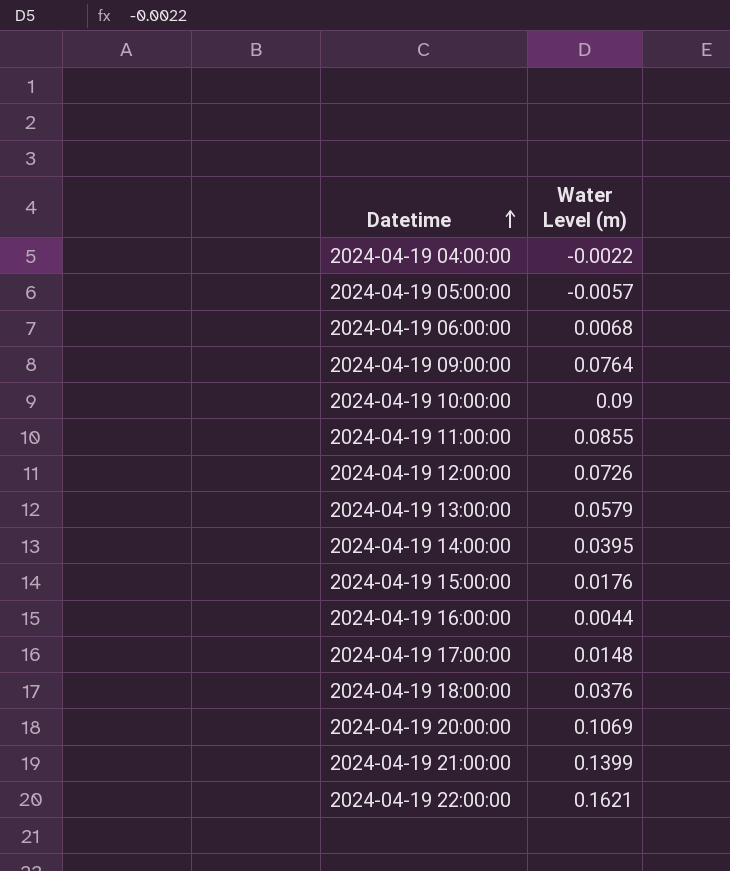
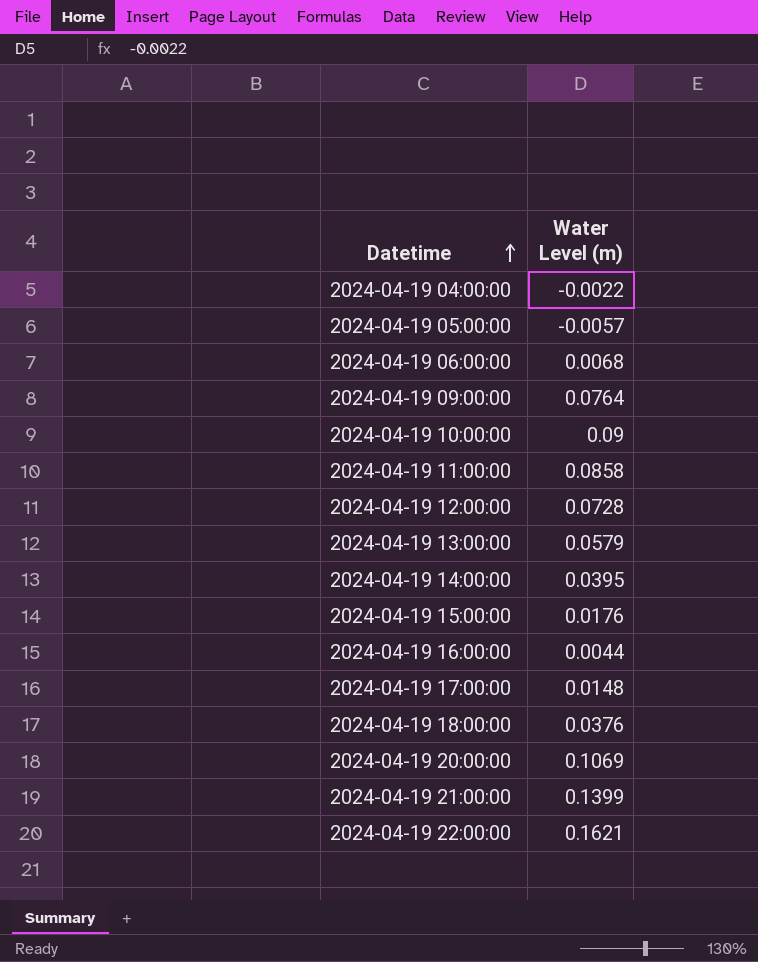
2024-04-19 11:00:00 | Water Level (m): 0.0855 -> 0.0858
2024-04-19 12:00:00 | Water Level (m): 0.0726 -> 0.0728

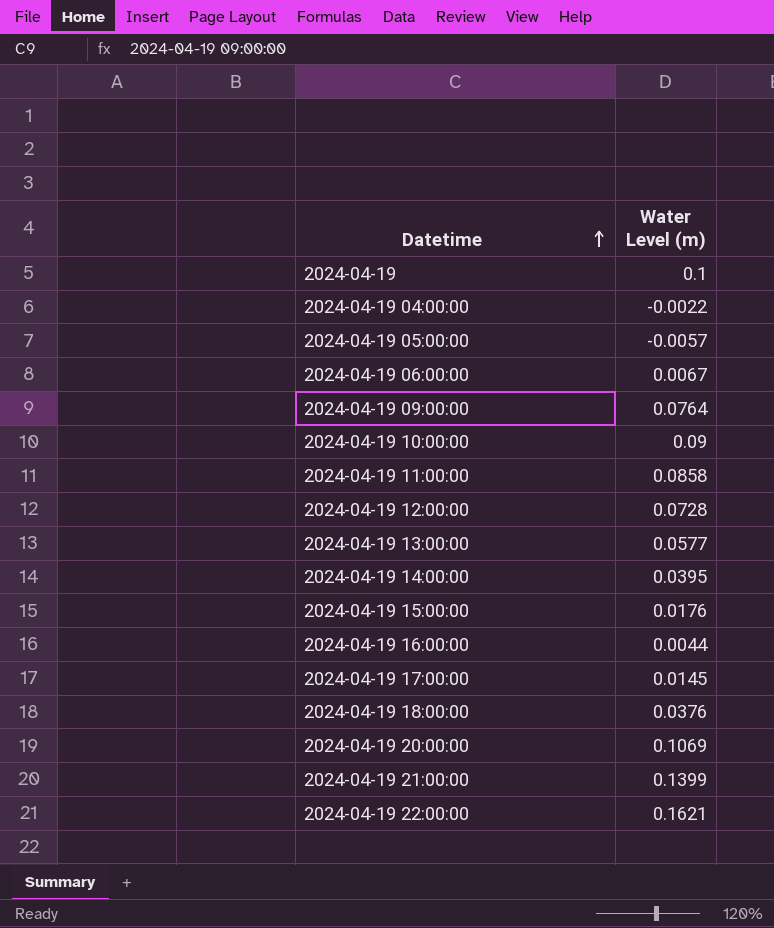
row 2024-04-19: none -> 0.1
2024-04-19 06:00:00 | Water Level (m): 0.0068 -> 0.0067
2024-04-19 13:00:00 | Water Level (m): 0.0579 -> 0.0577
2024-04-19 17:00:00 | Water Level (m): 0.0148 -> 0.0145

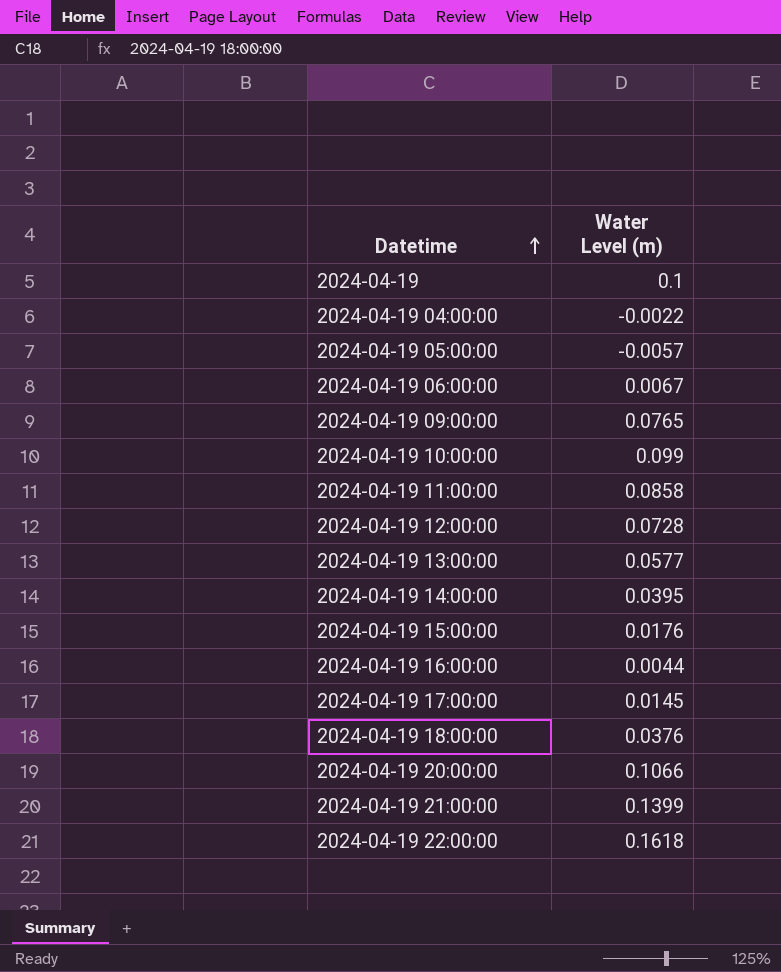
2024-04-19 09:00:00 | Water Level (m): 0.0764 -> 0.0765
2024-04-19 10:00:00 | Water Level (m): 0.09 -> 0.099
2024-04-19 20:00:00 | Water Level (m): 0.1069 -> 0.1066
2024-04-19 22:00:00 | Water Level (m): 0.1621 -> 0.1618

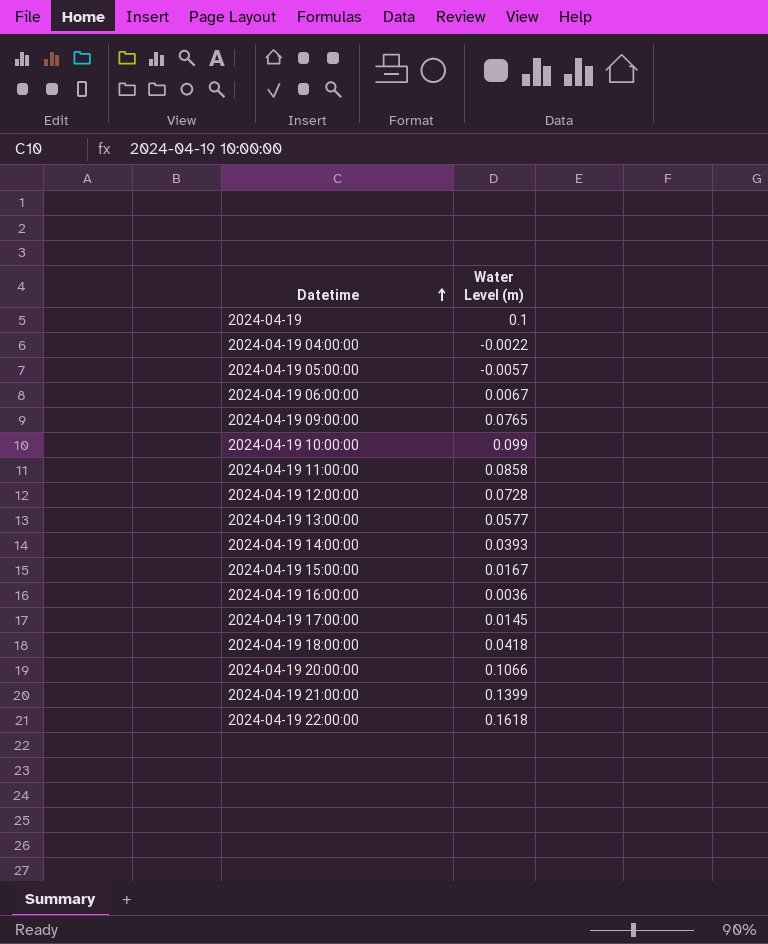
2024-04-19 14:00:00 | Water Level (m): 0.0395 -> 0.0393
2024-04-19 15:00:00 | Water Level (m): 0.0176 -> 0.0167
2024-04-19 16:00:00 | Water Level (m): 0.0044 -> 0.0036
2024-04-19 18:00:00 | Water Level (m): 0.0376 -> 0.0418

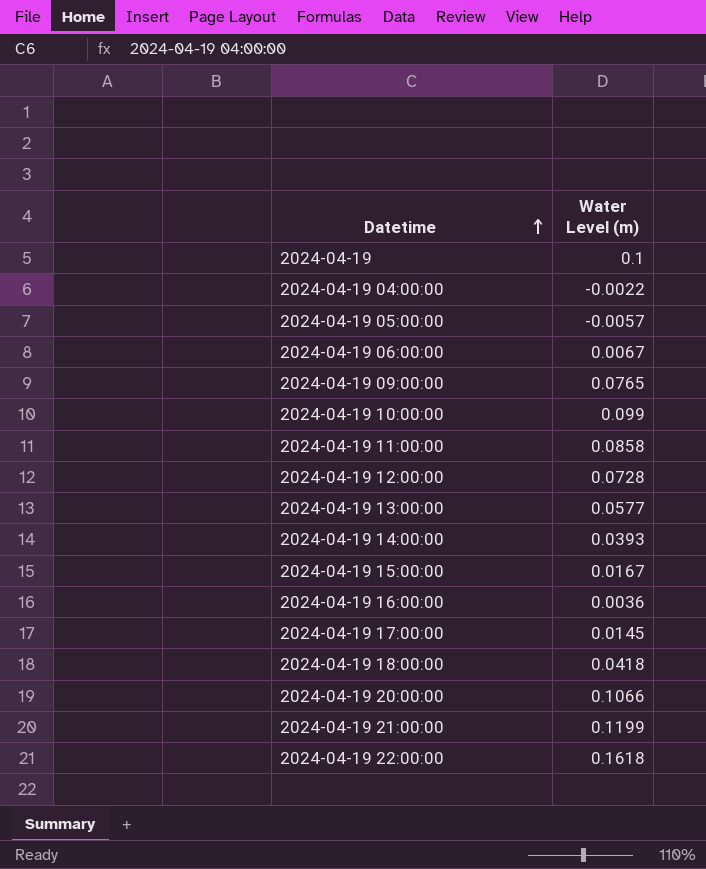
2024-04-19 21:00:00 | Water Level (m): 0.1399 -> 0.1199

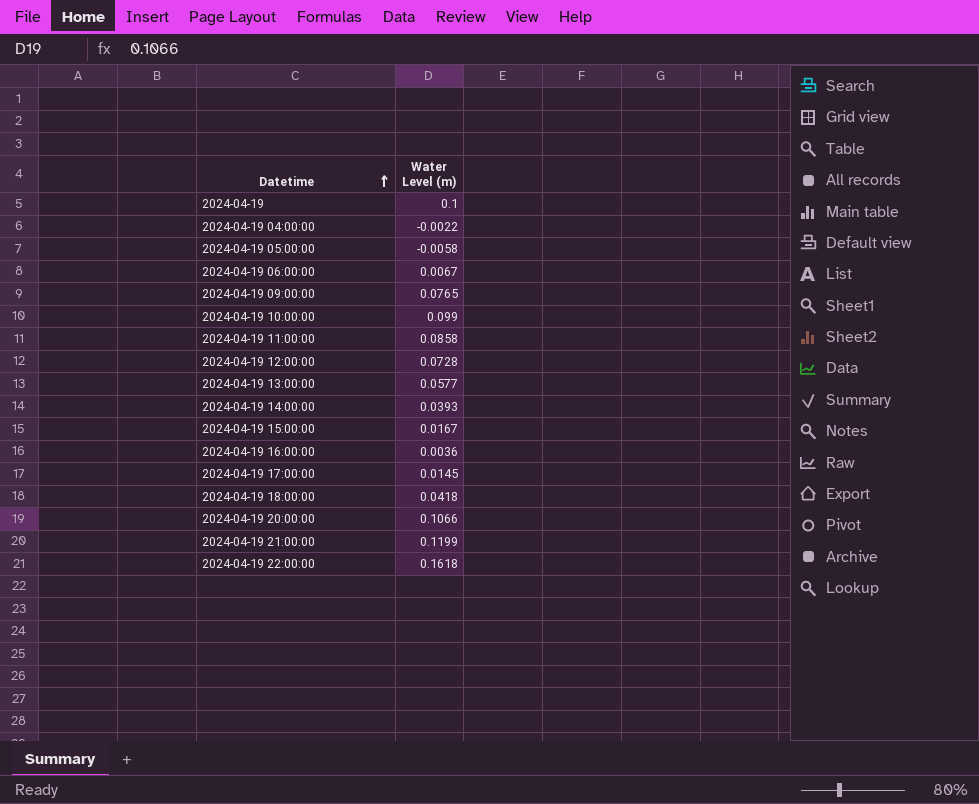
2024-04-19 05:00:00 | Water Level (m): -0.0057 -> -0.0058

